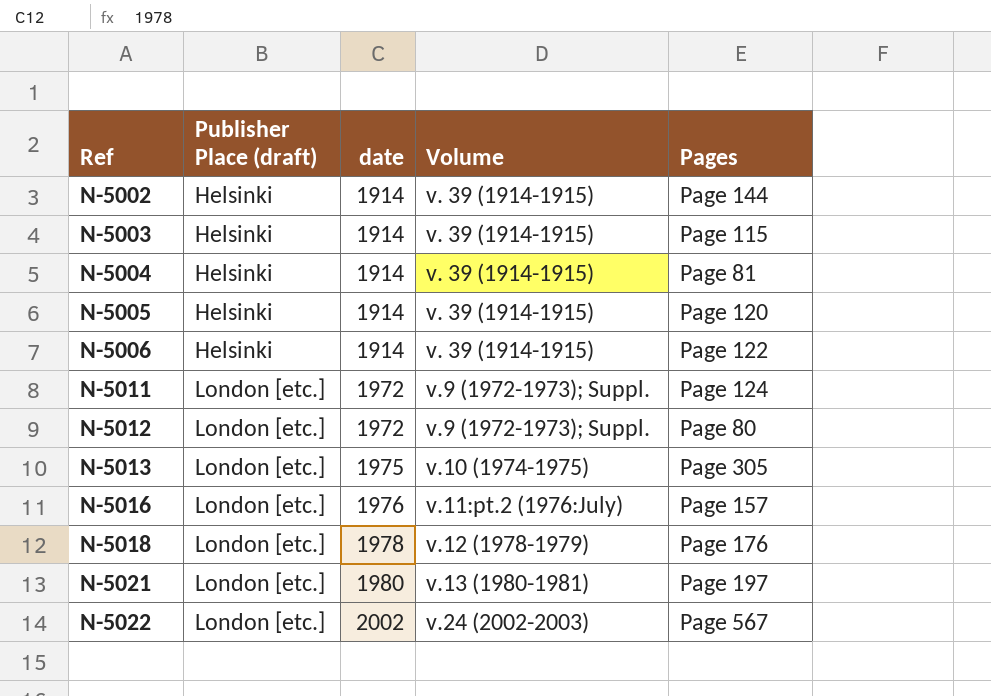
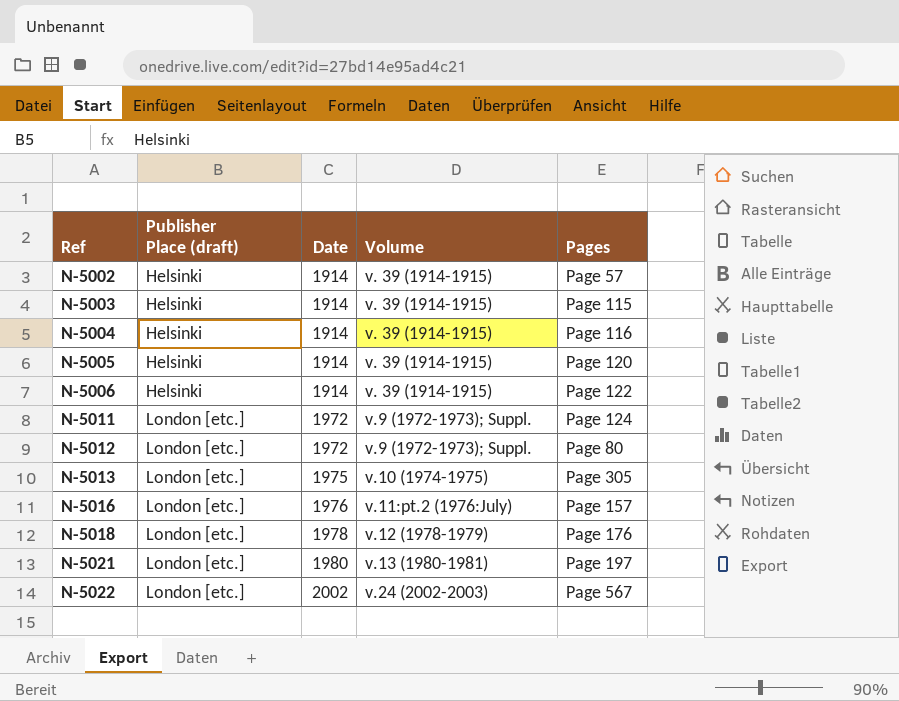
column name: date -> Date
N-5002 | Pages: Page 144 -> Page 57
N-5004 | Pages: Page 81 -> Page 116

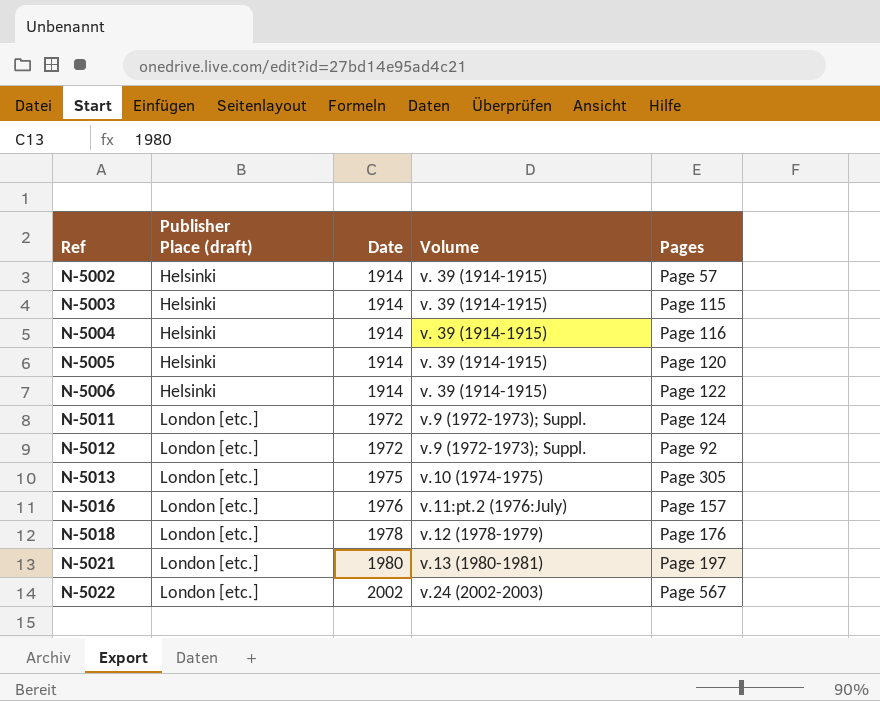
N-5012 | Pages: Page 80 -> Page 92

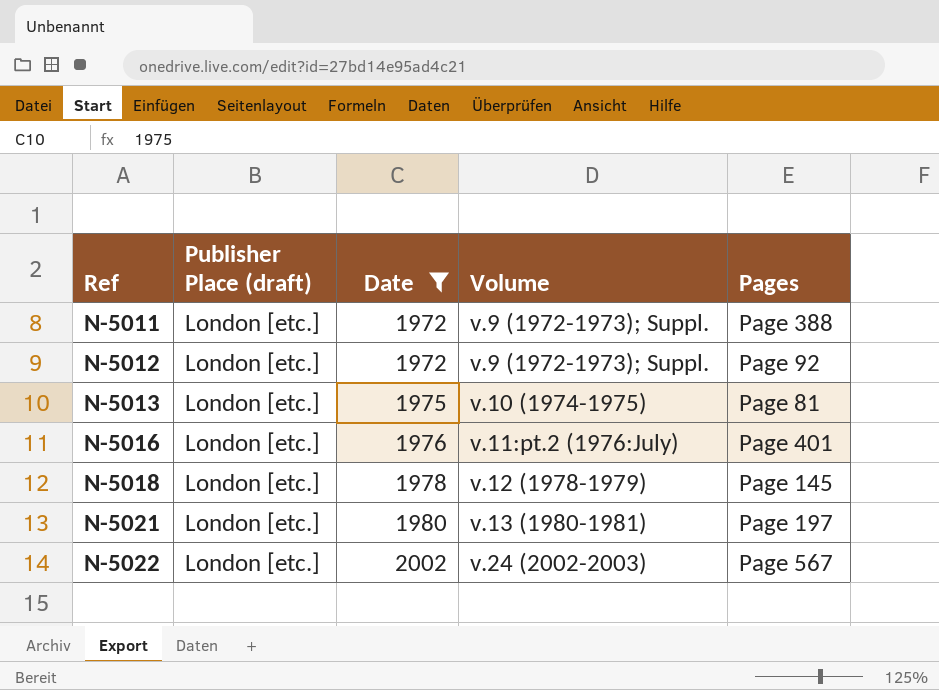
filter: none -> Date != 1914
N-5011 | Pages: Page 124 -> Page 388
N-5013 | Pages: Page 305 -> Page 81
N-5016 | Pages: Page 157 -> Page 401
N-5018 | Pages: Page 176 -> Page 145

